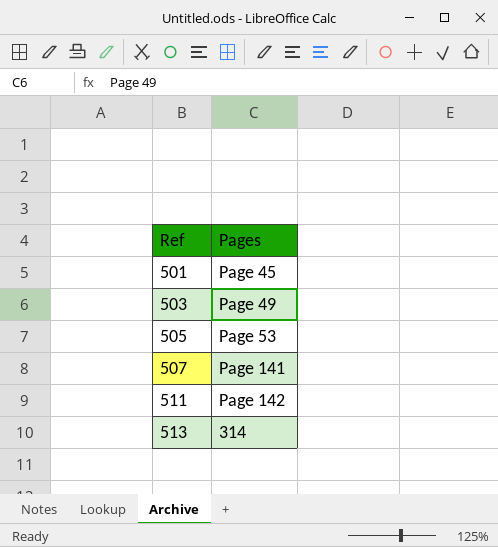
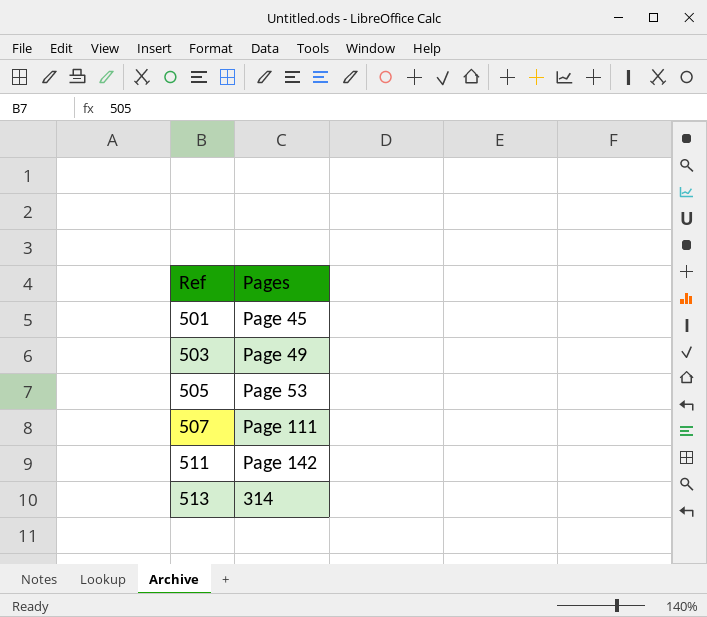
507 | Pages: Page 141 -> Page 111

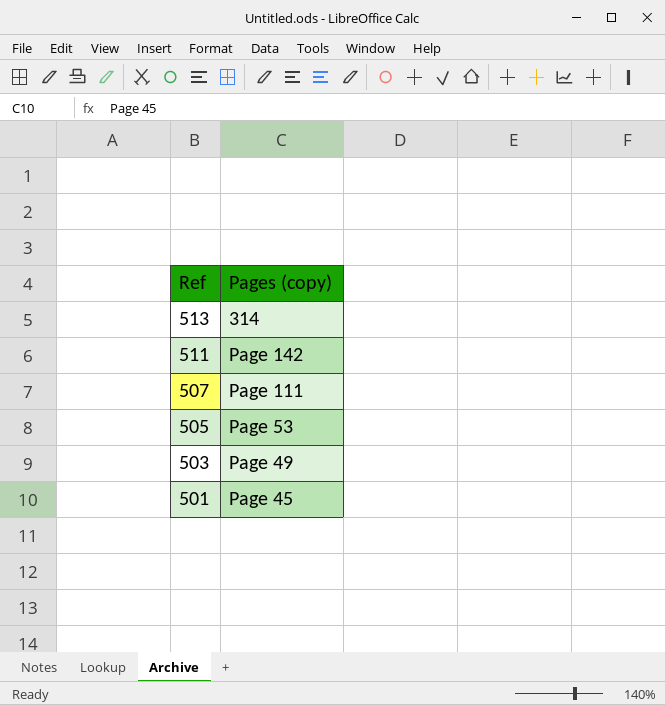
row order: Ref ascending -> Ref descending
column name: Pages -> Pages (copy)

